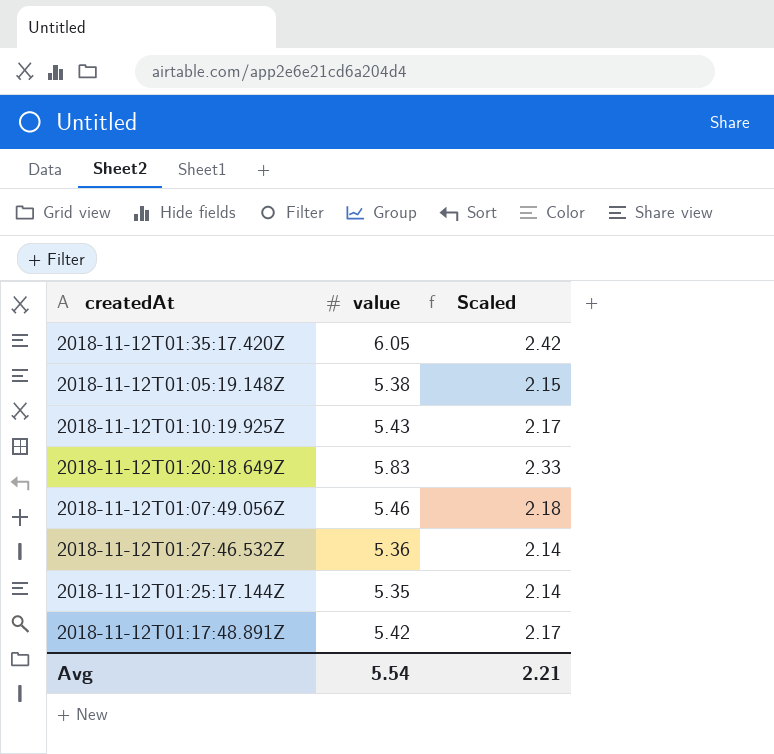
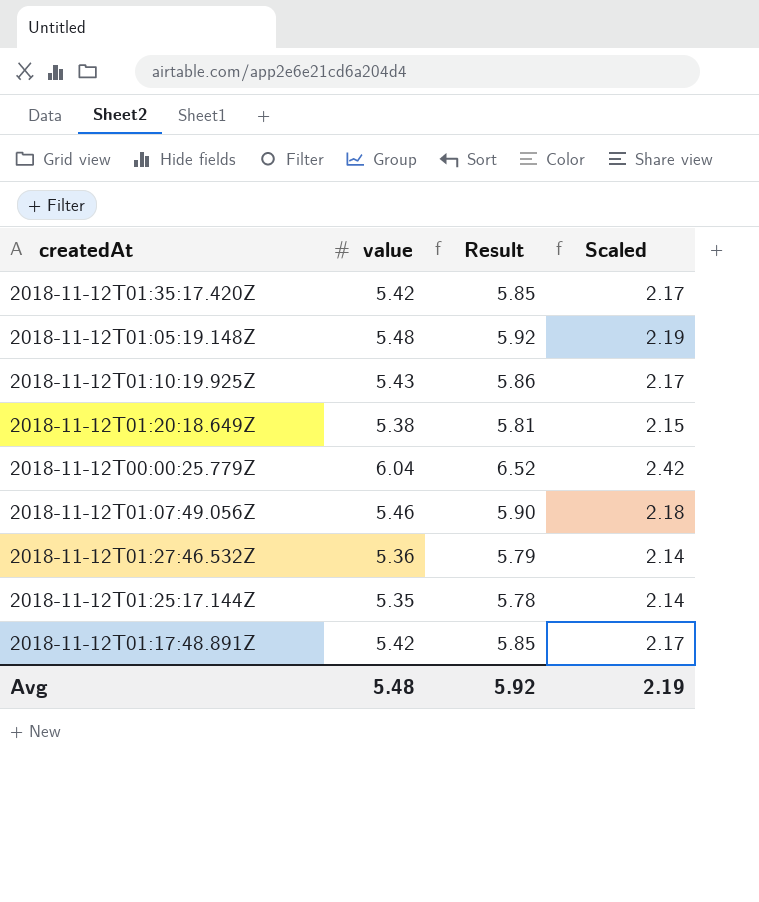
column Result | formula: none -> [value] * 1.08
2018-11-12T01:35:17.420Z | value: 6.05 -> 5.42
2018-11-12T01:35:17.420Z | Scaled: 2.42 -> 2.17
2018-11-12T01:05:19.148Z | value: 5.38 -> 5.48
2018-11-12T01:05:19.148Z | Scaled: 2.15 -> 2.19
2018-11-12T01:20:18.649Z | value: 5.83 -> 5.38
2018-11-12T01:20:18.649Z | Scaled: 2.33 -> 2.15
row 2018-11-12T00:00:25.779Z: none -> 6.04 | 6.52 | 2.42
Avg | value: 5.54 -> 5.48
Avg | Scaled: 2.21 -> 2.19

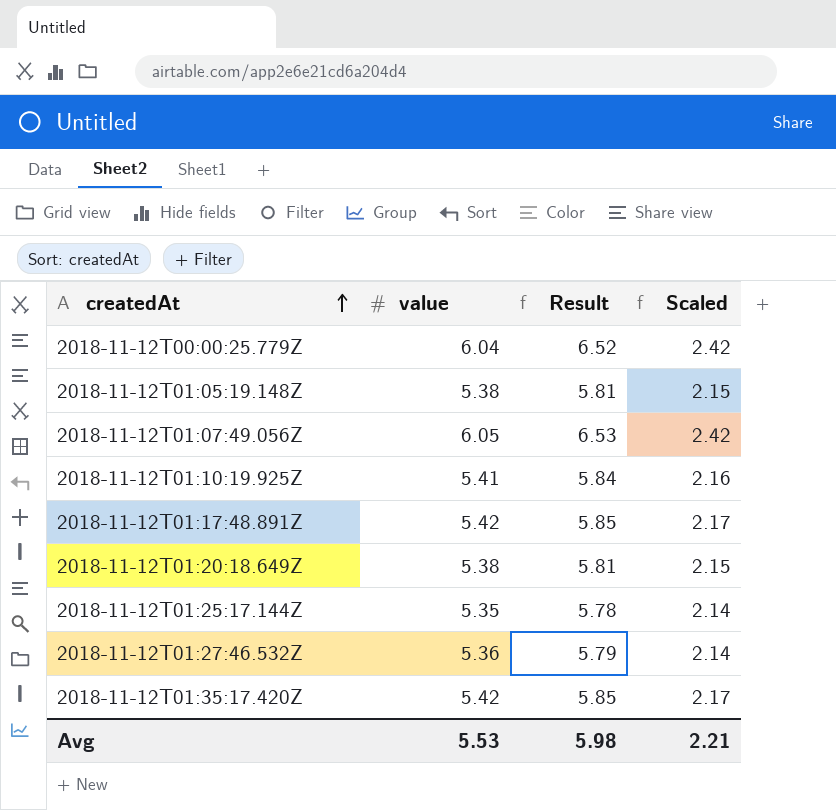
row order: none -> createdAt ascending
2018-11-12T01:05:19.148Z | value: 5.48 -> 5.38
2018-11-12T01:05:19.148Z | Result: 5.92 -> 5.81
2018-11-12T01:05:19.148Z | Scaled: 2.19 -> 2.15
2018-11-12T01:07:49.056Z | value: 5.46 -> 6.05
2018-11-12T01:07:49.056Z | Result: 5.90 -> 6.53
2018-11-12T01:07:49.056Z | Scaled: 2.18 -> 2.42
2018-11-12T01:10:19.925Z | value: 5.43 -> 5.41
2018-11-12T01:10:19.925Z | Result: 5.86 -> 5.84
2018-11-12T01:10:19.925Z | Scaled: 2.17 -> 2.16
Avg | value: 5.48 -> 5.53
Avg | Result: 5.92 -> 5.98
Avg | Scaled: 2.19 -> 2.21

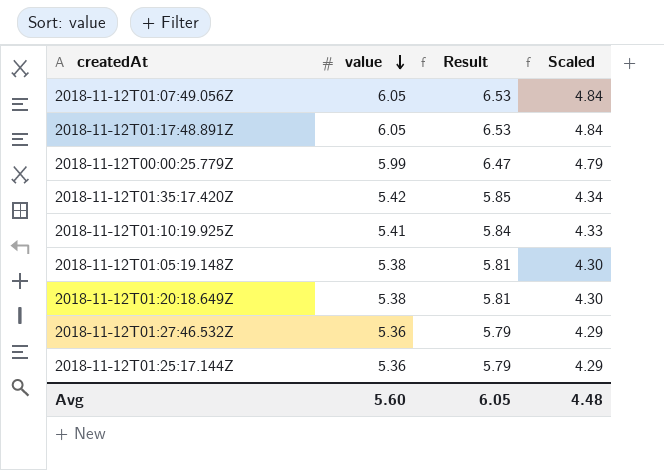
row order: createdAt ascending -> value descending
column Scaled | formula: [value] * 0.4 -> [value] * 0.8
2018-11-12T01:17:48.891Z | value: 5.42 -> 6.05
2018-11-12T01:17:48.891Z | Result: 5.85 -> 6.53
2018-11-12T00:00:25.779Z | value: 6.04 -> 5.99
2018-11-12T00:00:25.779Z | Result: 6.52 -> 6.47
2018-11-12T01:25:17.144Z | value: 5.35 -> 5.36
2018-11-12T01:25:17.144Z | Result: 5.78 -> 5.79
Avg | value: 5.53 -> 5.60
Avg | Result: 5.98 -> 6.05
Avg | Scaled: 2.21 -> 4.48

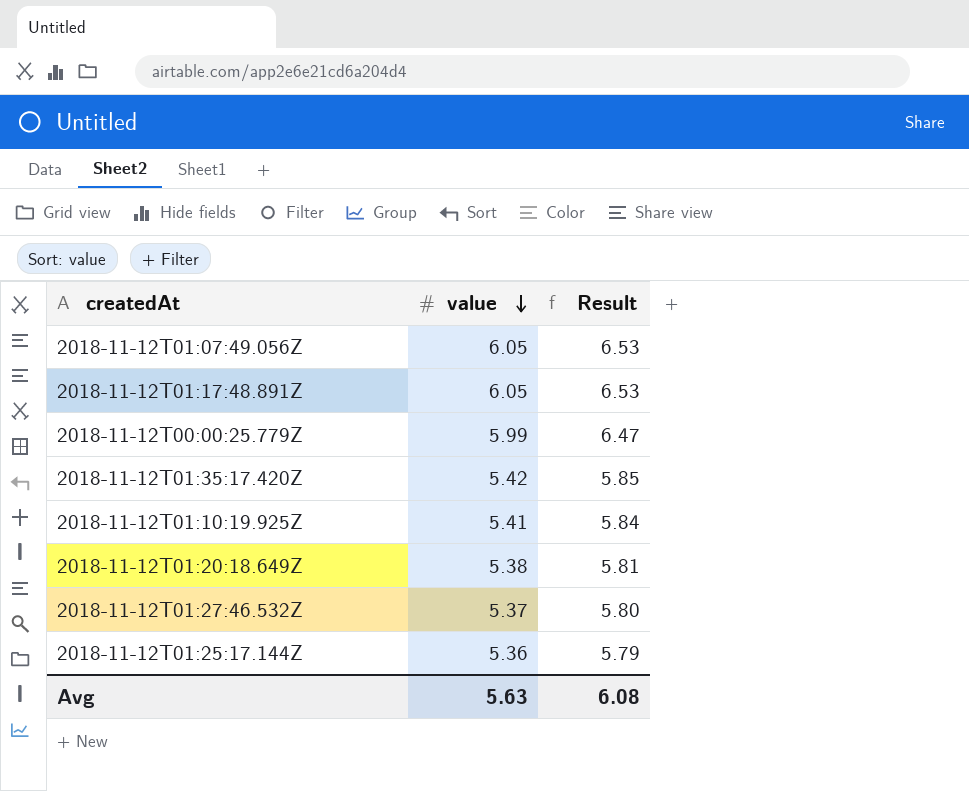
column Scaled | formula: [value] * 0.8 -> none
row 2018-11-12T01:05:19.148Z: 5.38 | 5.81 | 4.30 -> none
2018-11-12T01:27:46.532Z | value: 5.36 -> 5.37
2018-11-12T01:27:46.532Z | Result: 5.79 -> 5.80
Avg | value: 5.60 -> 5.63
Avg | Result: 6.05 -> 6.08

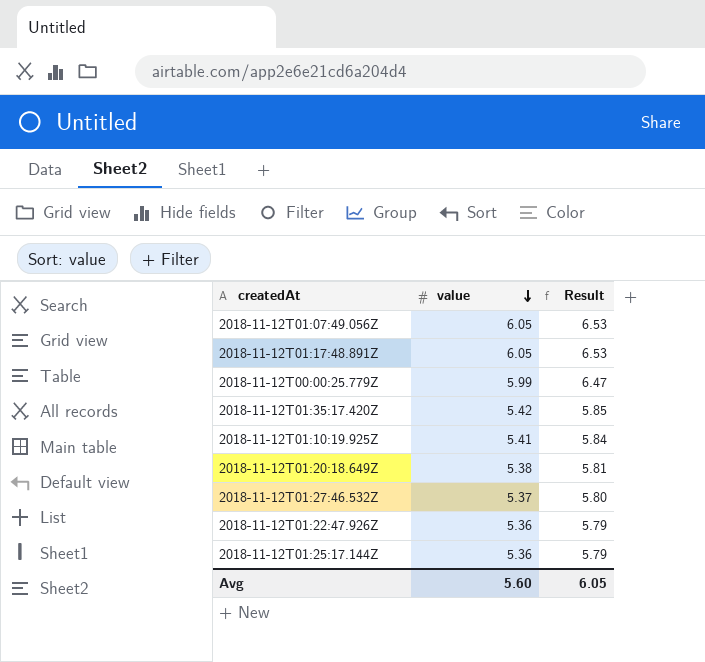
row 2018-11-12T01:22:47.926Z: none -> 5.36 | 5.79
Avg | value: 5.63 -> 5.60
Avg | Result: 6.08 -> 6.05

